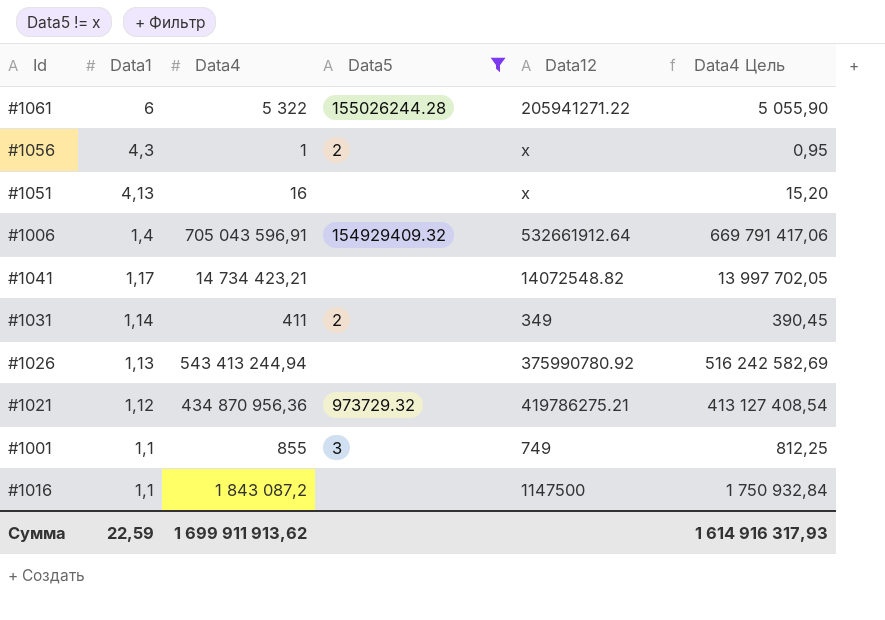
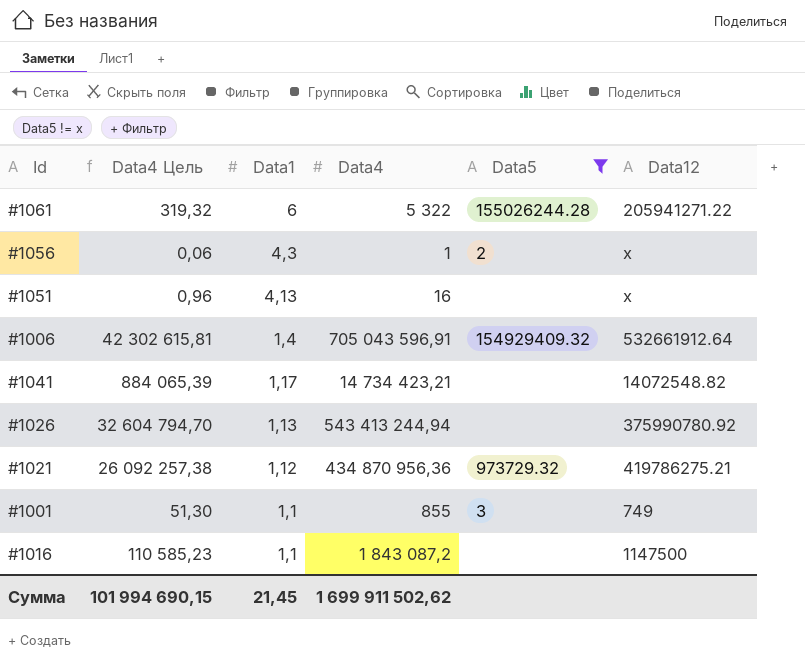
column Data4 Цель | formula: [Data4] * 0,95 -> [Data4] * 0,06
column Data4 Цель | position: 6 -> 2
row #1031: 1,14 | 411 | 2 | 349 | 390,45 -> none
Сумма | Data4 Цель: 1 614 916 317,93 -> 101 994 690,15
Сумма | Data1: 22,59 -> 21,45
Сумма | Data4: 1 699 911 913,62 -> 1 699 911 502,62

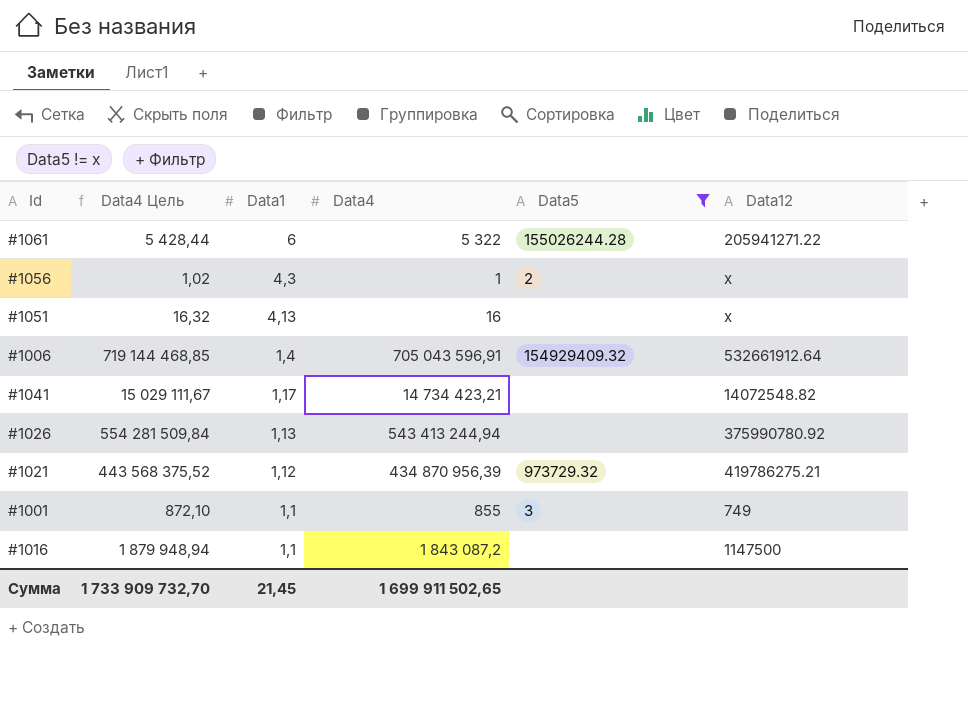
column Data4 Цель | formula: [Data4] * 0,06 -> [Data4] * 1,02
#1021 | Data4: 434 870 956,36 -> 434 870 956,39
Сумма | Data4 Цель: 101 994 690,15 -> 1 733 909 732,70
Сумма | Data4: 1 699 911 502,62 -> 1 699 911 502,65

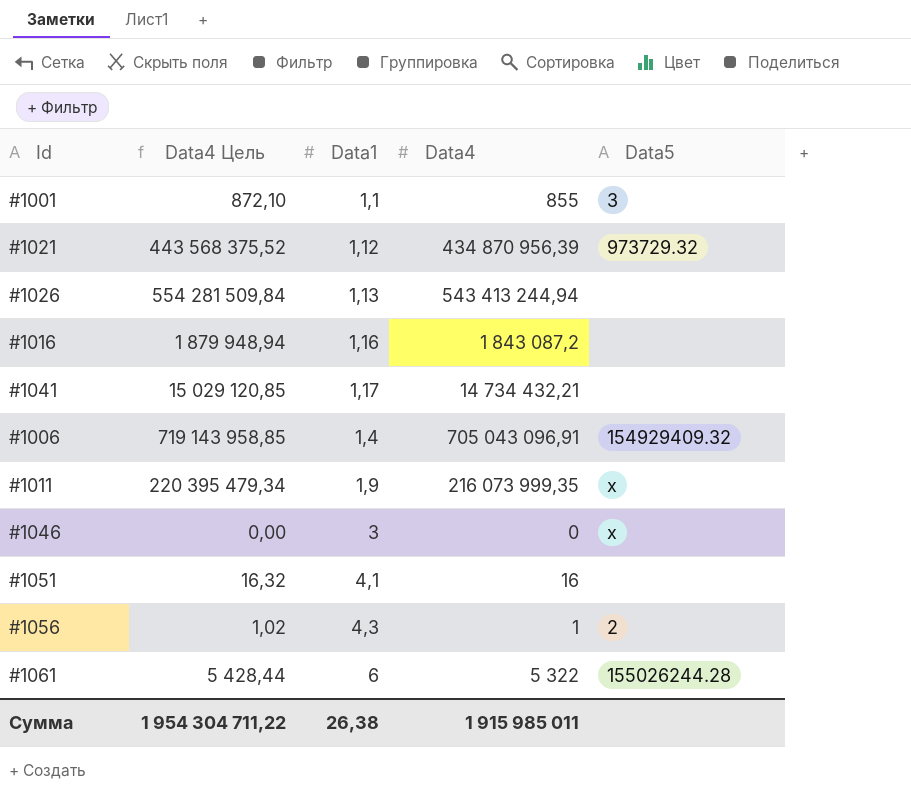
filter: Data5 != х -> none
row order: Data1 descending -> Data1 ascending
column Data12 | position: 6 -> none
#1016 | Data1: 1,1 -> 1,16
#1041 | Data4 Цель: 15 029 111,67 -> 15 029 120,85
#1041 | Data4: 14 734 423,21 -> 14 734 432,21
#1006 | Data4 Цель: 719 144 468,85 -> 719 143 958,85
#1006 | Data4: 705 043 596,91 -> 705 043 096,91
#1051 | Data1: 4,13 -> 4,1
Сумма | Data4 Цель: 1 733 909 732,70 -> 1 954 304 711,22
Сумма | Data1: 21,45 -> 26,38
Сумма | Data4: 1 699 911 502,65 -> 1 915 985 011

